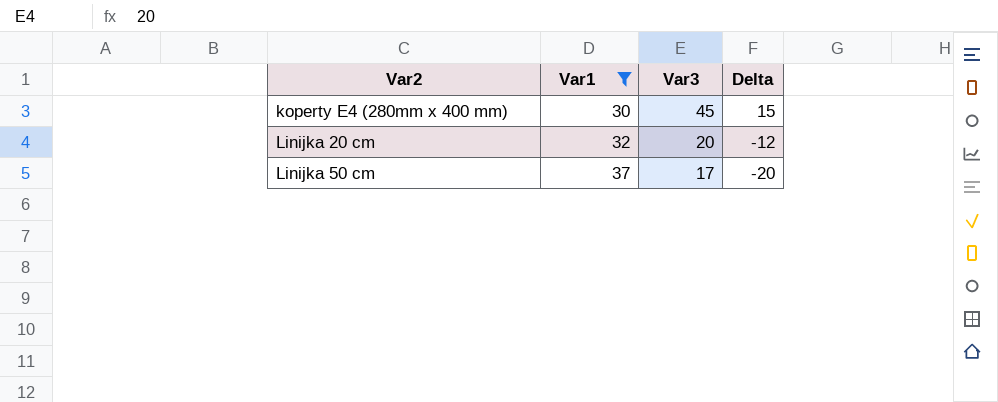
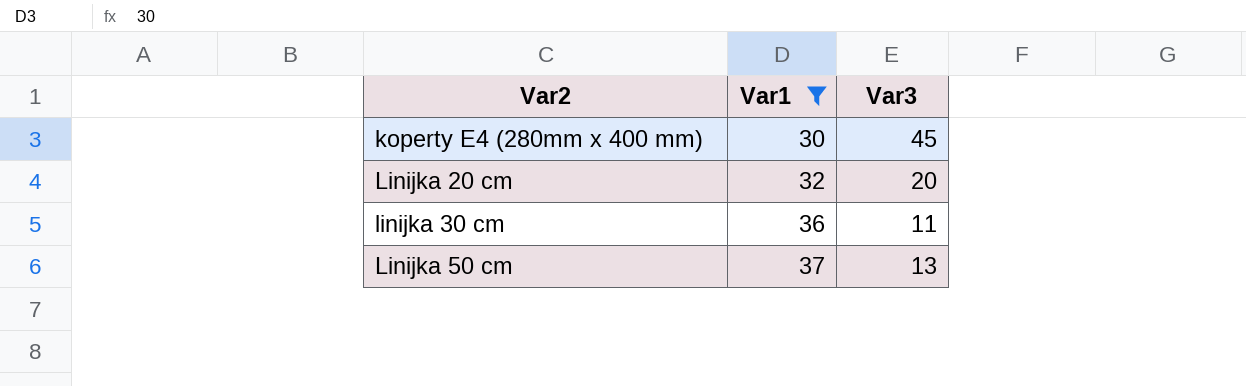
column Delta | formula: [Var3] - [Var1] -> none
row linijka 30 cm: none -> 36 | 11
Linijka 50 cm | Var3: 17 -> 13

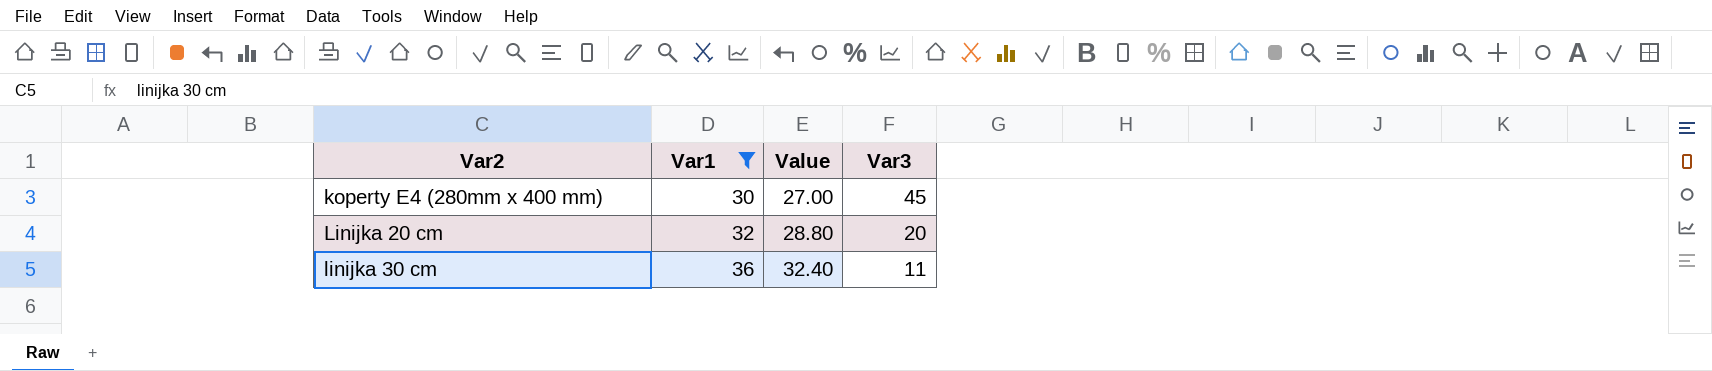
column Value | formula: none -> [Var1] * 0.9
row Linijka 50 cm: 37 | 13 -> none

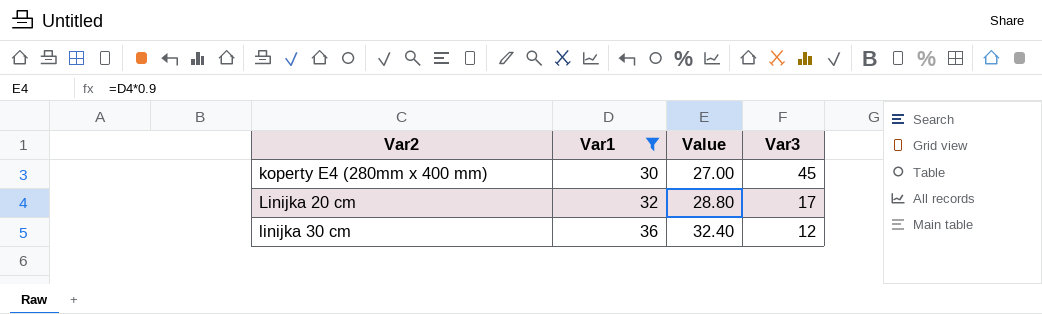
Linijka 20 cm | Var3: 20 -> 17
linijka 30 cm | Var3: 11 -> 12

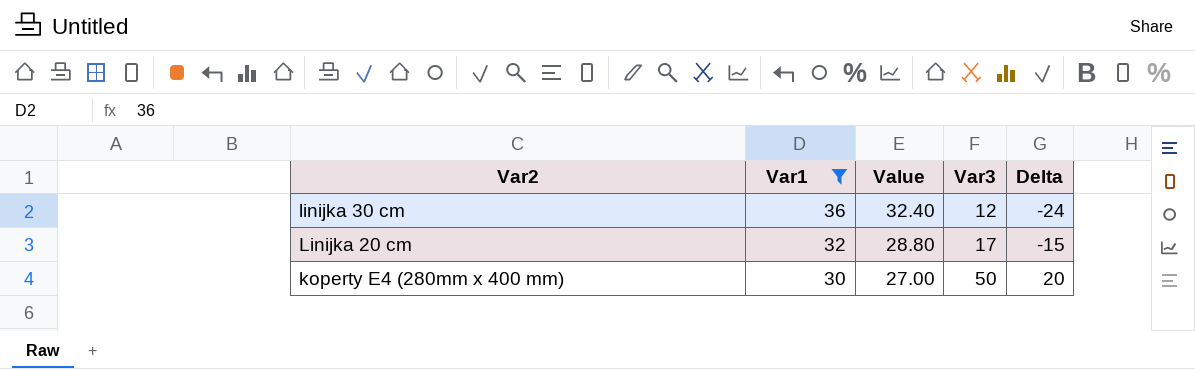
row order: Var2 ascending -> Var2 descending
column Delta | formula: none -> [Var3] - [Var1]
koperty E4 (280mm x 400 mm) | Var3: 45 -> 50

